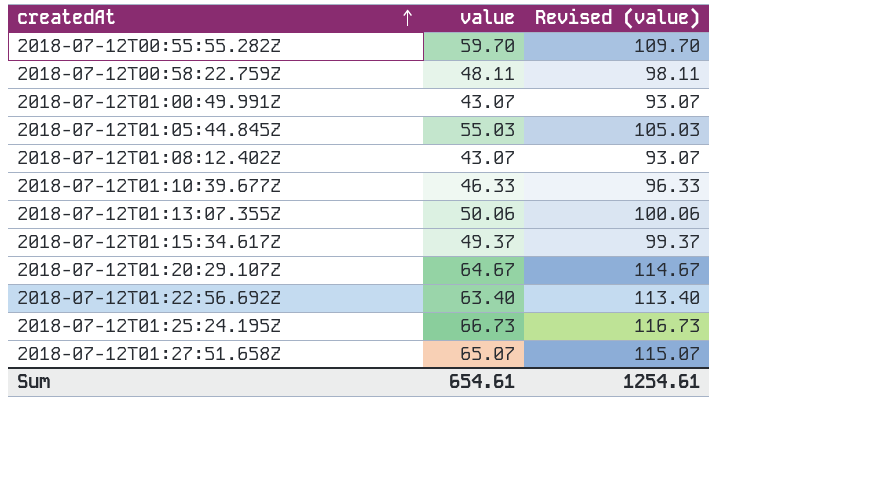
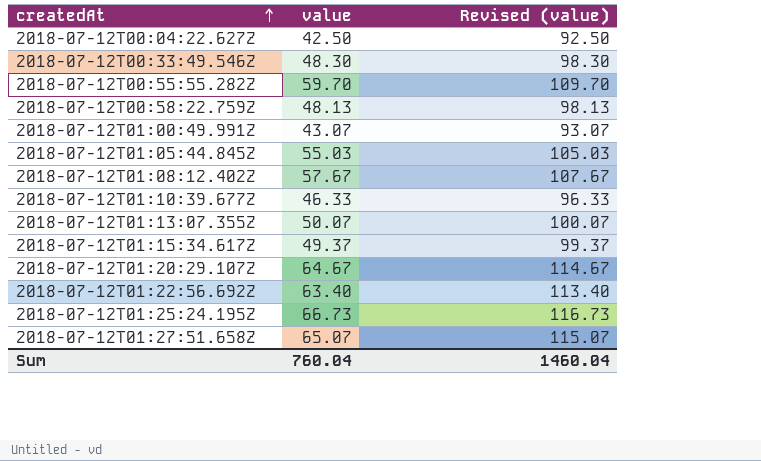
row 2018-07-12T00:04:22.627Z: none -> 42.50 | 92.50
row 2018-07-12T00:33:49.546Z: none -> 48.30 | 98.30
2018-07-12T00:58:22.759Z | value: 48.11 -> 48.13
2018-07-12T00:58:22.759Z | Revised (value): 98.11 -> 98.13
2018-07-12T01:08:12.402Z | value: 43.07 -> 57.67
2018-07-12T01:08:12.402Z | Revised (value): 93.07 -> 107.67
2018-07-12T01:13:07.355Z | value: 50.06 -> 50.07
2018-07-12T01:13:07.355Z | Revised (value): 100.06 -> 100.07
Sum | value: 654.61 -> 760.04
Sum | Revised (value): 1254.61 -> 1460.04

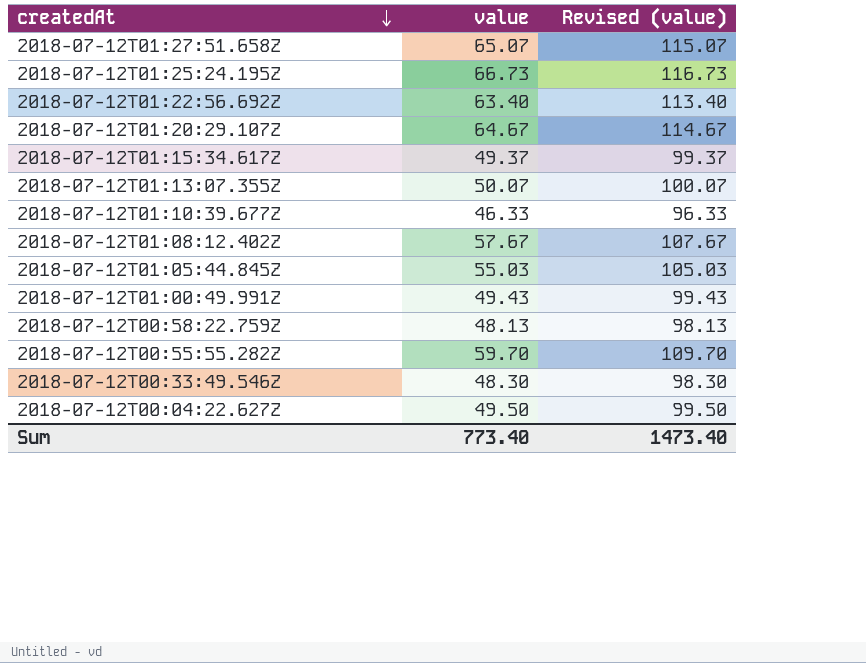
row order: createdAt ascending -> createdAt descending
2018-07-12T01:00:49.991Z | value: 43.07 -> 49.43
2018-07-12T01:00:49.991Z | Revised (value): 93.07 -> 99.43
2018-07-12T00:04:22.627Z | value: 42.50 -> 49.50
2018-07-12T00:04:22.627Z | Revised (value): 92.50 -> 99.50
Sum | value: 760.04 -> 773.40
Sum | Revised (value): 1460.04 -> 1473.40

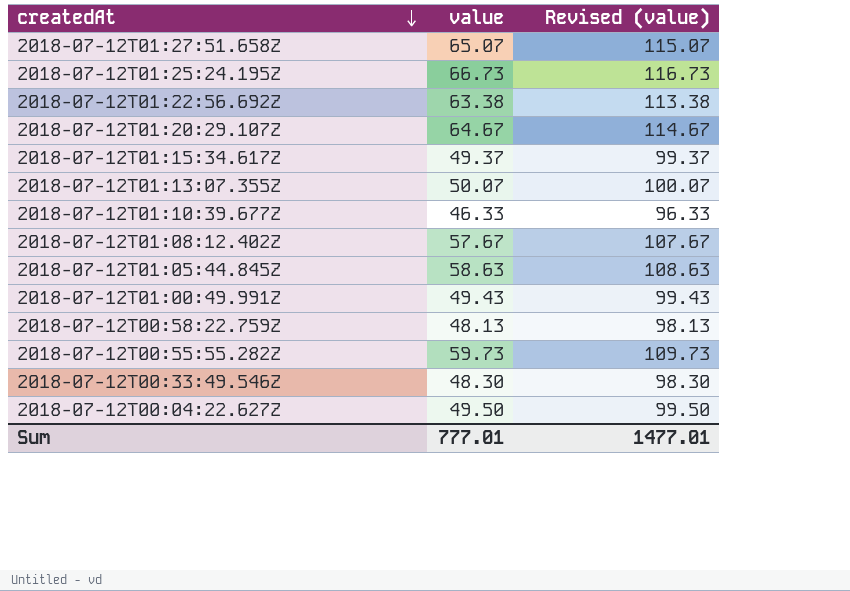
2018-07-12T01:22:56.692Z | value: 63.40 -> 63.38
2018-07-12T01:22:56.692Z | Revised (value): 113.40 -> 113.38
2018-07-12T01:05:44.845Z | value: 55.03 -> 58.63
2018-07-12T01:05:44.845Z | Revised (value): 105.03 -> 108.63
2018-07-12T00:55:55.282Z | value: 59.70 -> 59.73
2018-07-12T00:55:55.282Z | Revised (value): 109.70 -> 109.73
Sum | value: 773.40 -> 777.01
Sum | Revised (value): 1473.40 -> 1477.01

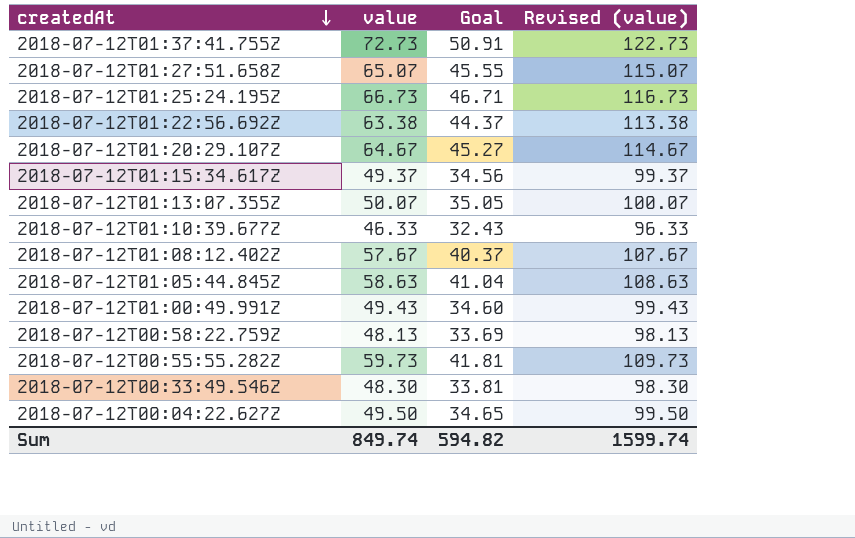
column Goal | formula: none -> [value] * 0.7
row 2018-07-12T01:37:41.755Z: none -> 72.73 | 50.91 | 122.73
Sum | value: 777.01 -> 849.74
Sum | Revised (value): 1477.01 -> 1599.74

